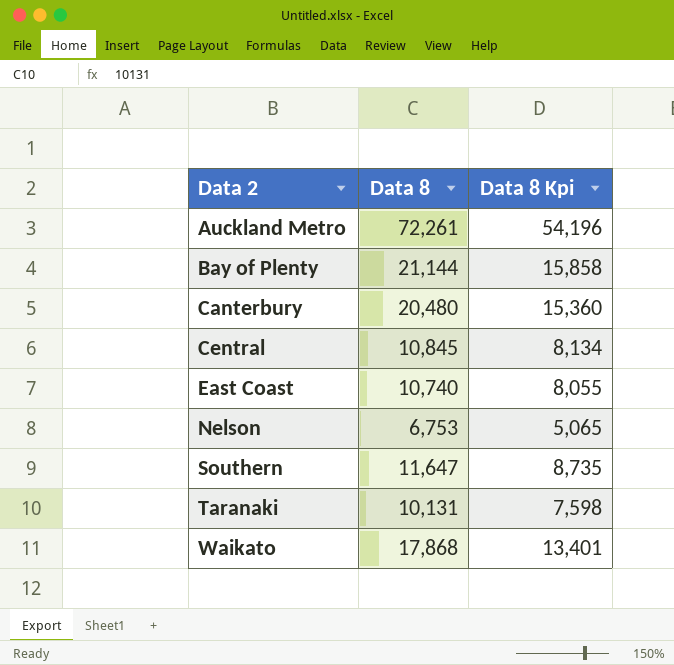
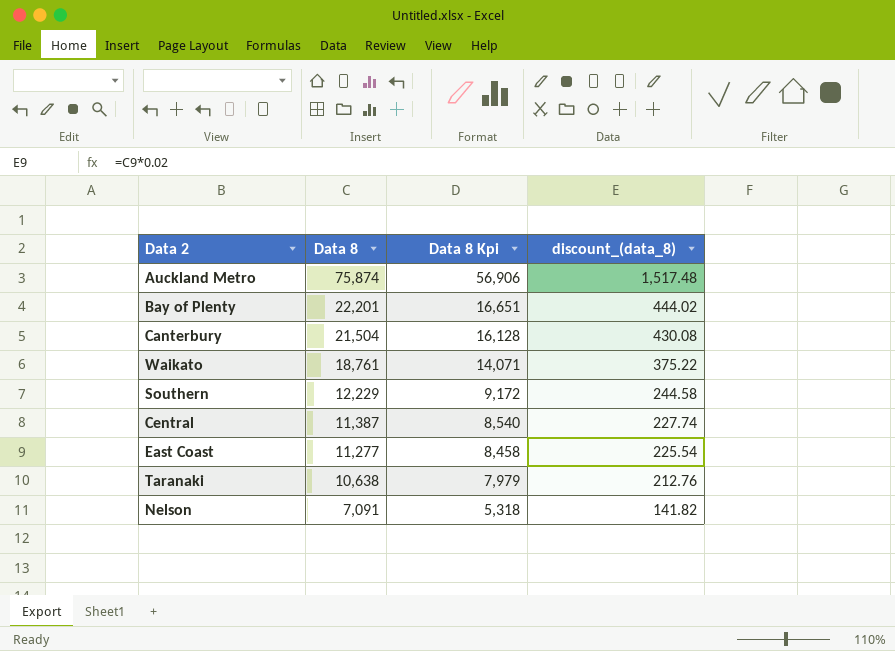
row order: Data 2 ascending -> Data 8 descending
column discount_(data_8) | formula: none -> [Data 8] * 0.02
Auckland Metro | Data 8: 72,261 -> 75,874
Auckland Metro | Data 8 Kpi: 54,196 -> 56,906
Bay of Plenty | Data 8: 21,144 -> 22,201
Bay of Plenty | Data 8 Kpi: 15,858 -> 16,651
Canterbury | Data 8: 20,480 -> 21,504
Canterbury | Data 8 Kpi: 15,360 -> 16,128
Waikato | Data 8: 17,868 -> 18,761
Waikato | Data 8 Kpi: 13,401 -> 14,071
Southern | Data 8: 11,647 -> 12,229
Southern | Data 8 Kpi: 8,735 -> 9,172
Central | Data 8: 10,845 -> 11,387
Central | Data 8 Kpi: 8,134 -> 8,540
East Coast | Data 8: 10,740 -> 11,277
East Coast | Data 8 Kpi: 8,055 -> 8,458
Taranaki | Data 8: 10,131 -> 10,638
Taranaki | Data 8 Kpi: 7,598 -> 7,979
Nelson | Data 8: 6,753 -> 7,091
Nelson | Data 8 Kpi: 5,065 -> 5,318

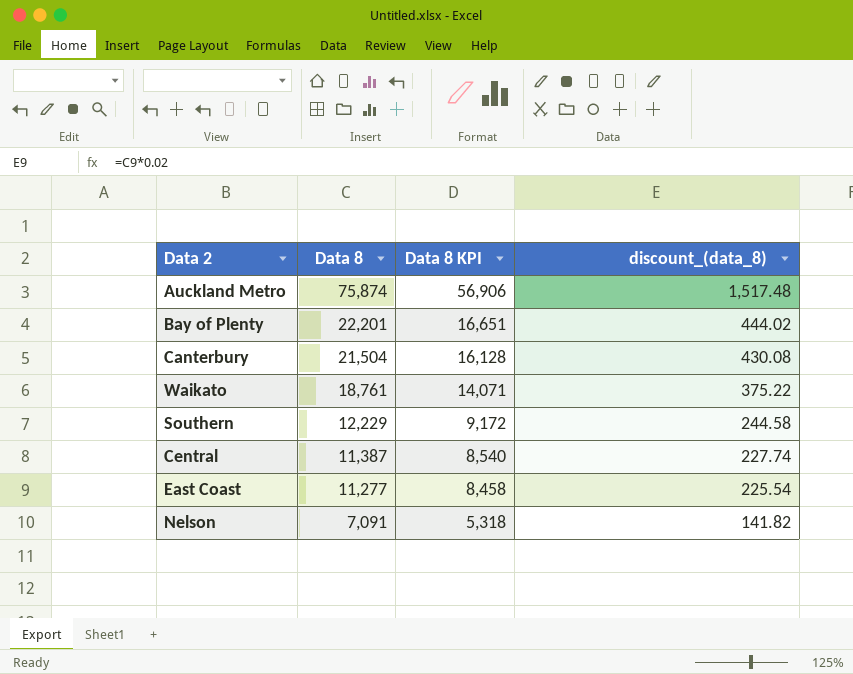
column name: Data 8 Kpi -> Data 8 KPI
row Taranaki: 10,638 | 7,979 | 212.76 -> none

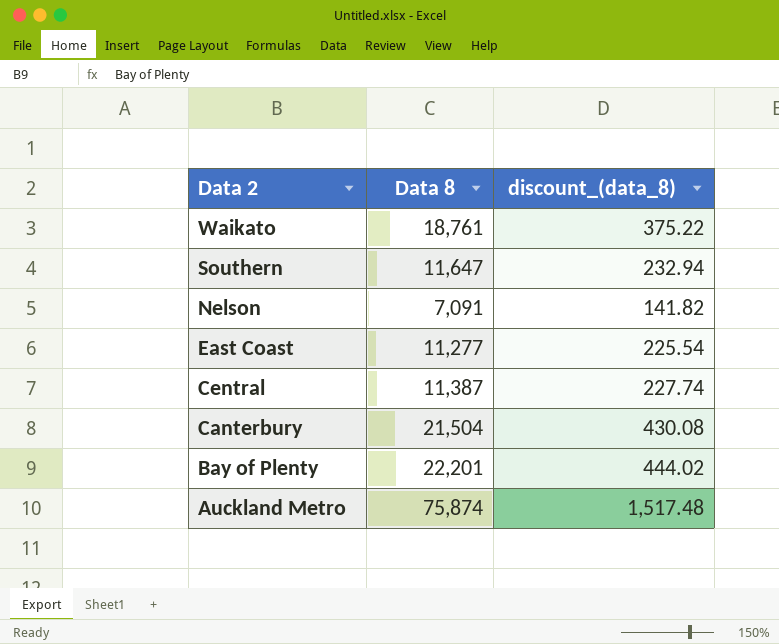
row order: Data 8 descending -> Data 2 descending
column Data 8 KPI | formula: [Data 8] * 0.75 -> none
Southern | Data 8: 12,229 -> 11,647
Southern | discount_(data_8): 244.58 -> 232.94

